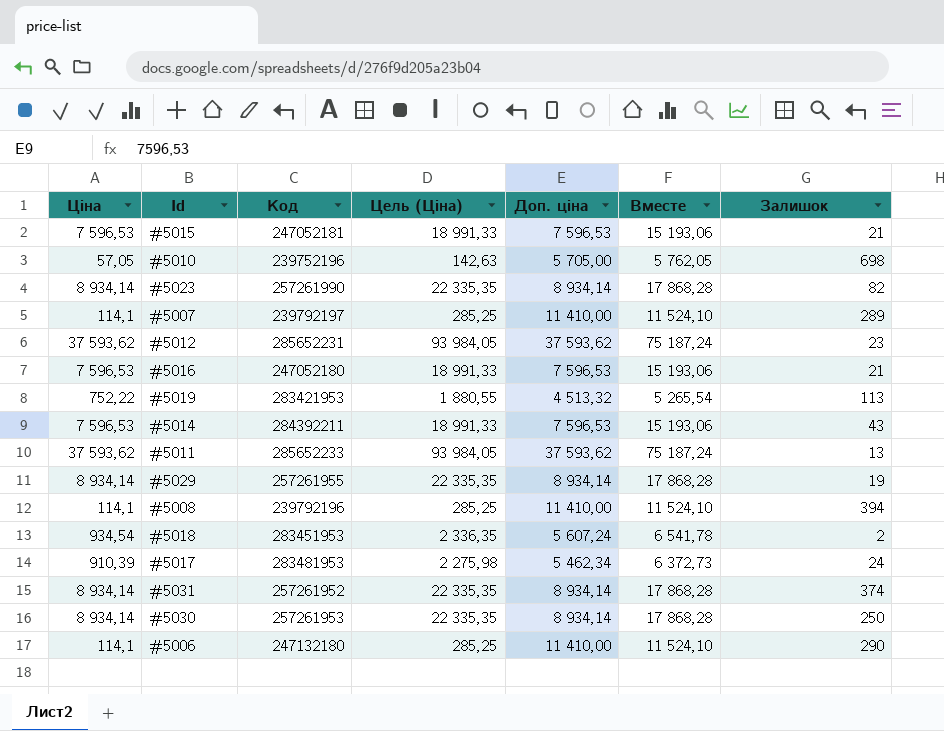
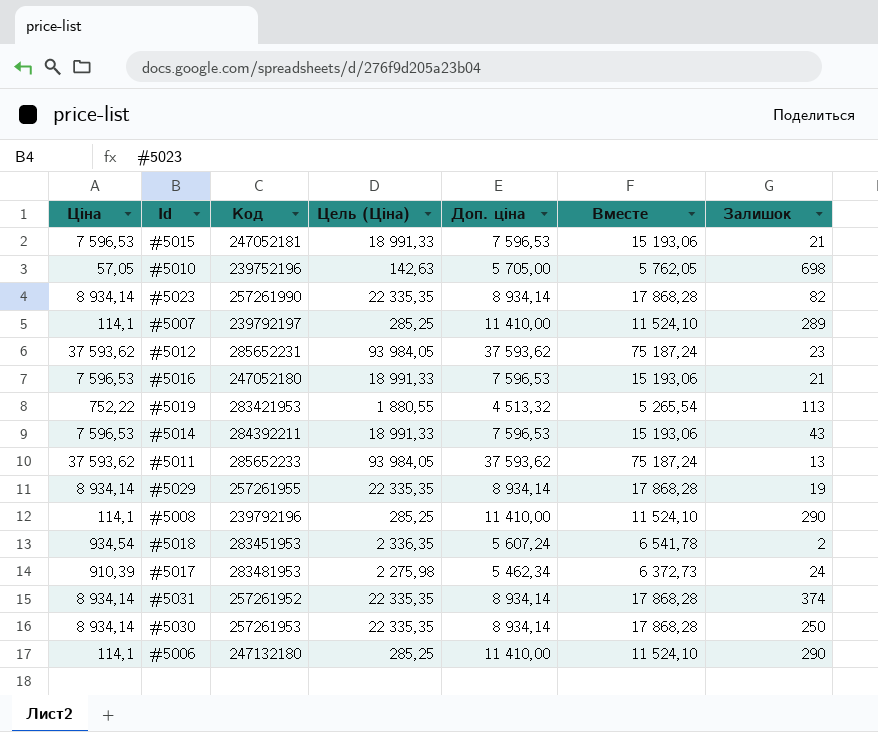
#5008 | Залишок: 394 -> 290

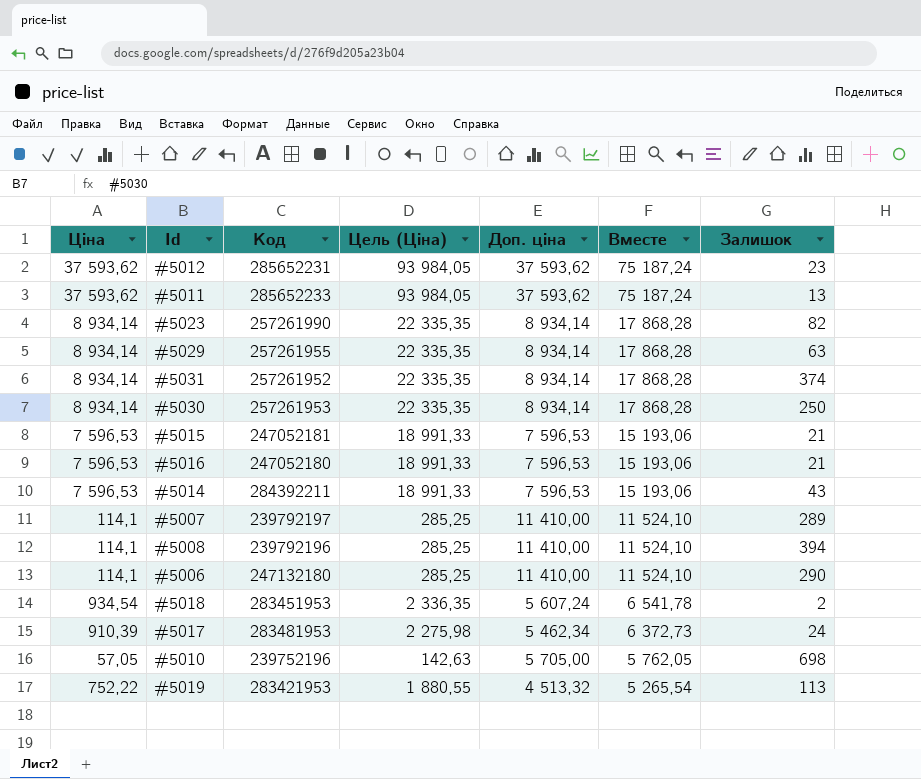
row order: none -> Вместе descending
#5029 | Залишок: 19 -> 63
#5008 | Залишок: 290 -> 394

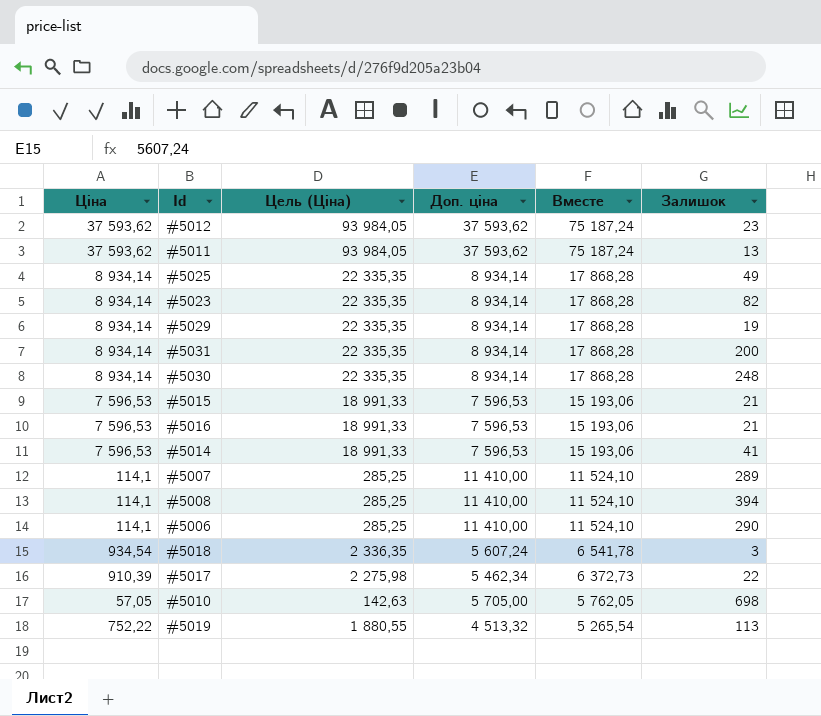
column Код | position: 3 -> none
row #5025: none -> 8 934,14 | 22 335,35 | 8 934,14 | 17 868,28 | 49
#5029 | Залишок: 63 -> 19
#5031 | Залишок: 374 -> 200
#5030 | Залишок: 250 -> 248
#5014 | Залишок: 43 -> 41
#5018 | Залишок: 2 -> 3
#5017 | Залишок: 24 -> 22

